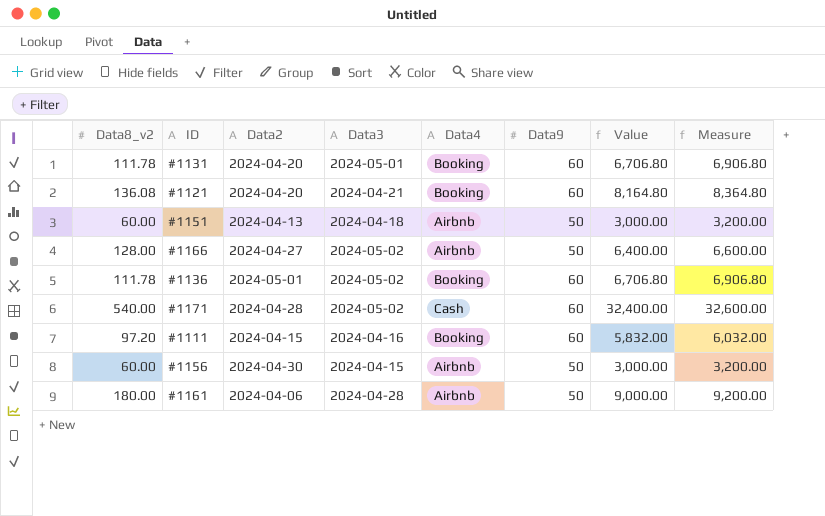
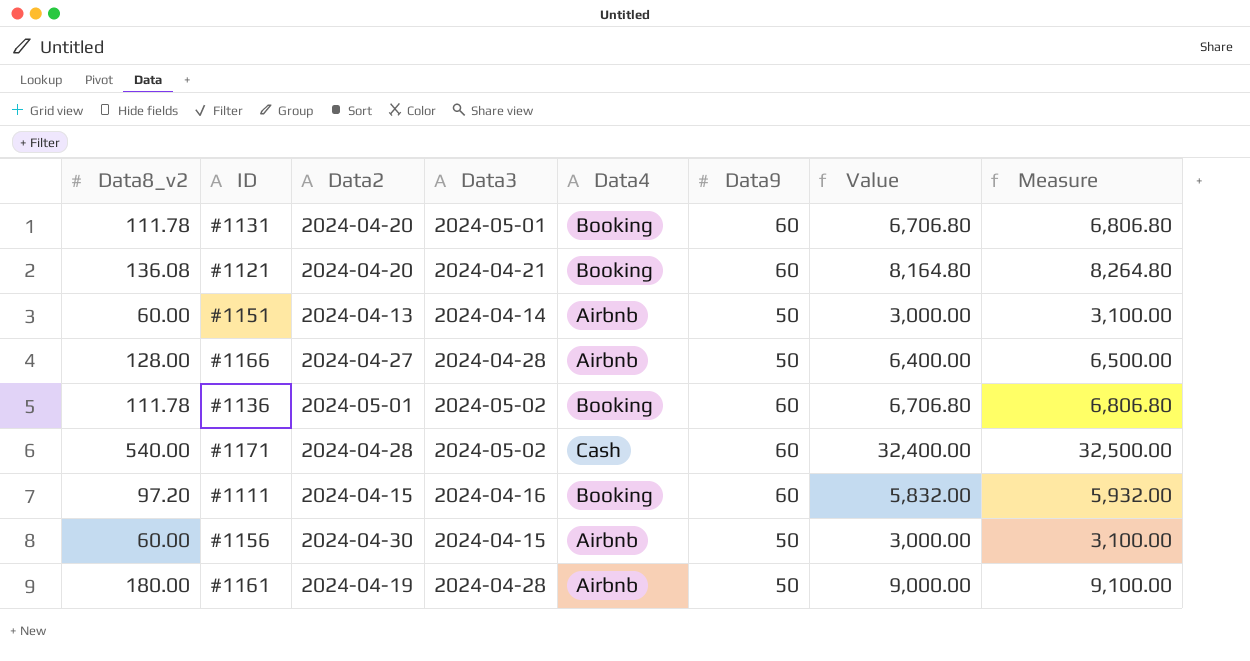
column Measure | formula: [Value] + 200 -> [Value] + 100
#1151 | Data3: 2024-04-18 -> 2024-04-14
#1166 | Data3: 2024-05-02 -> 2024-04-28
#1161 | Data2: 2024-04-06 -> 2024-04-19

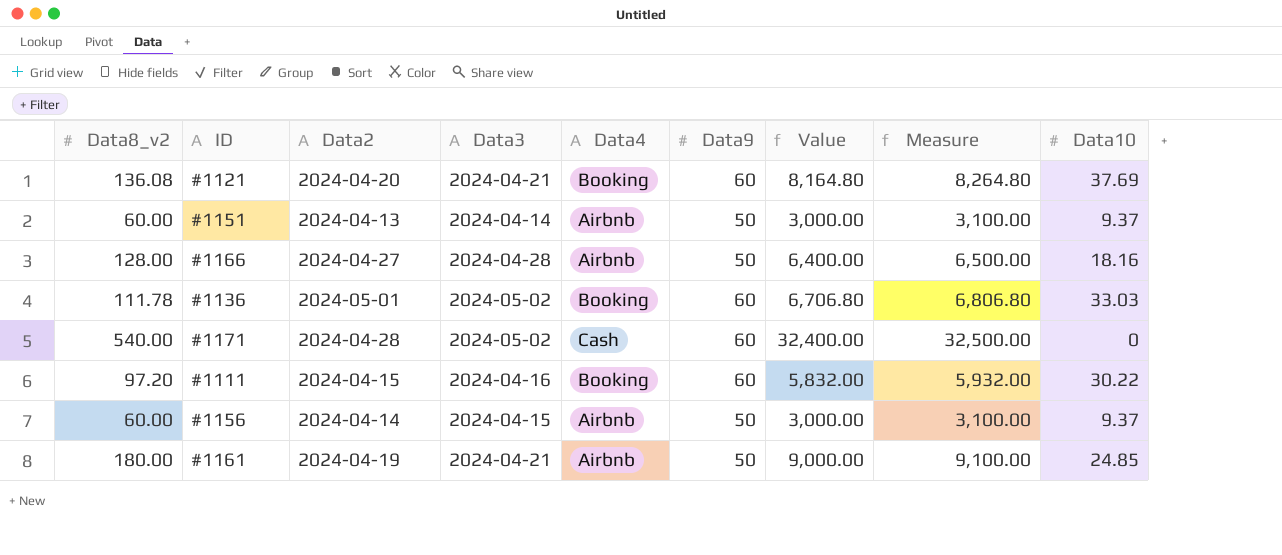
column Data10 | position: none -> 9
row #1131: 111.78 | 2024-04-20 | 2024-05-01 | Booking | 60 | 6,706.80 | 6,806.80 -> none
#1156 | Data2: 2024-04-30 -> 2024-04-14
#1161 | Data3: 2024-04-28 -> 2024-04-21

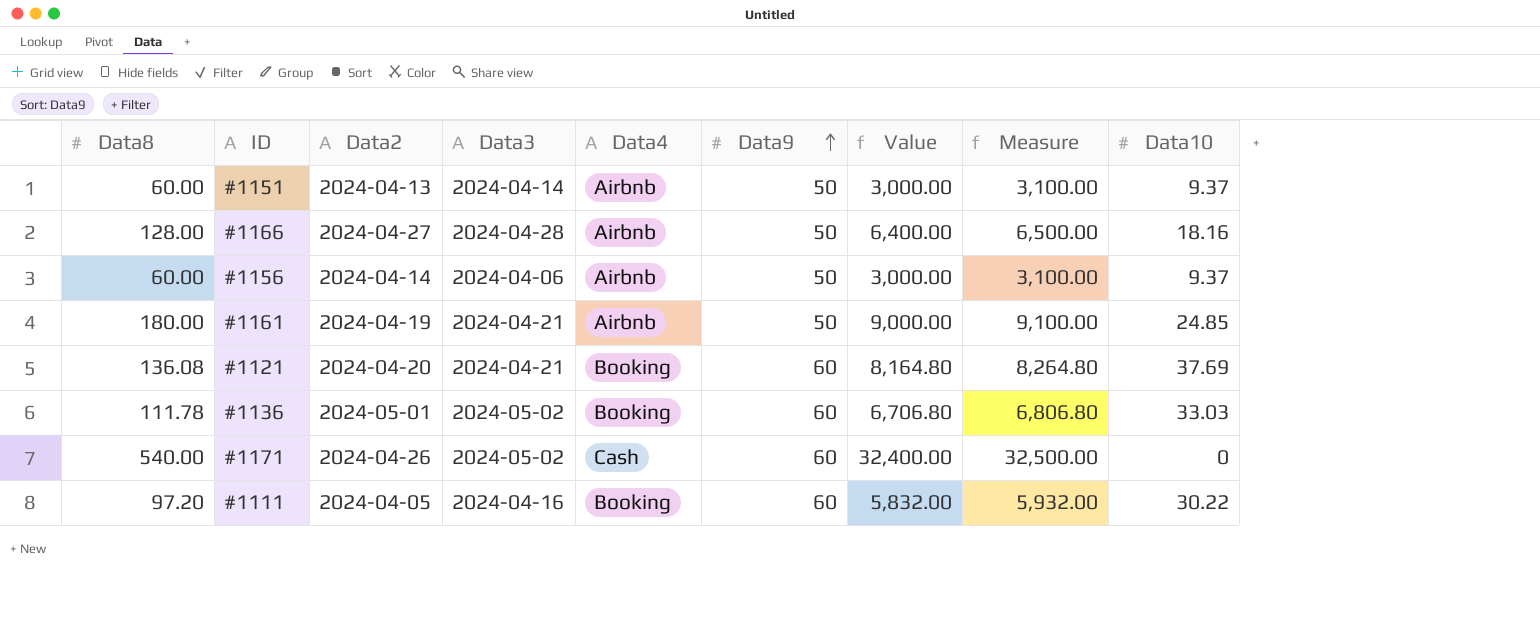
row order: none -> Data9 ascending
column name: Data8_v2 -> Data8
#1156 | Data3: 2024-04-15 -> 2024-04-06
#1171 | Data2: 2024-04-28 -> 2024-04-26
#1111 | Data2: 2024-04-15 -> 2024-04-05

